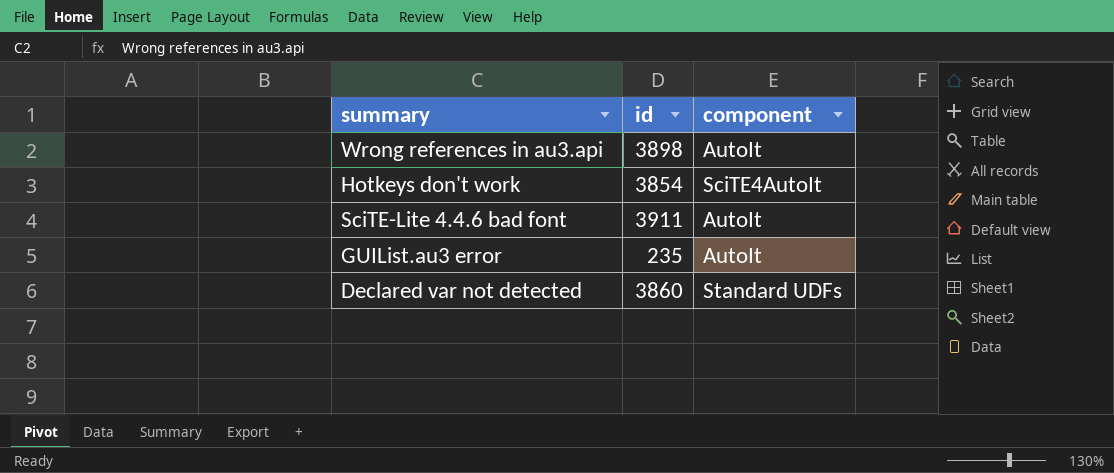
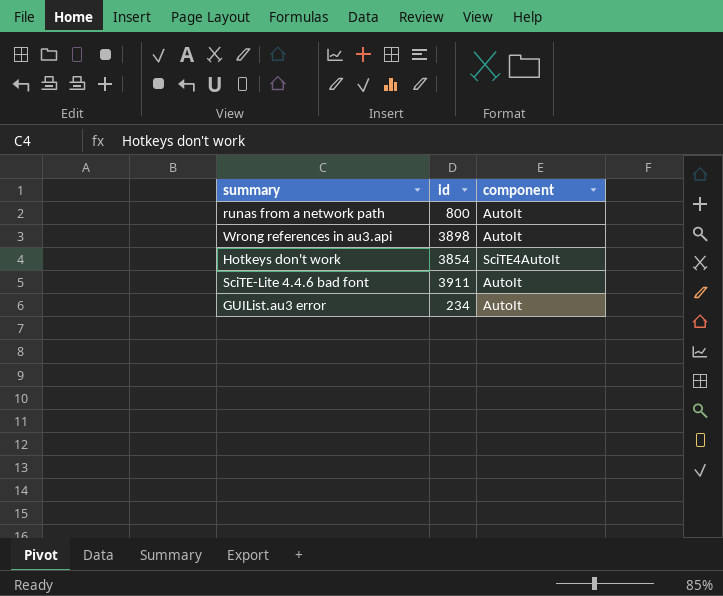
row Declared var not detected: 3860 | Standard UDFs -> none
row runas from a network path: none -> 800 | AutoIt
GUIList.au3 error | id: 235 -> 234

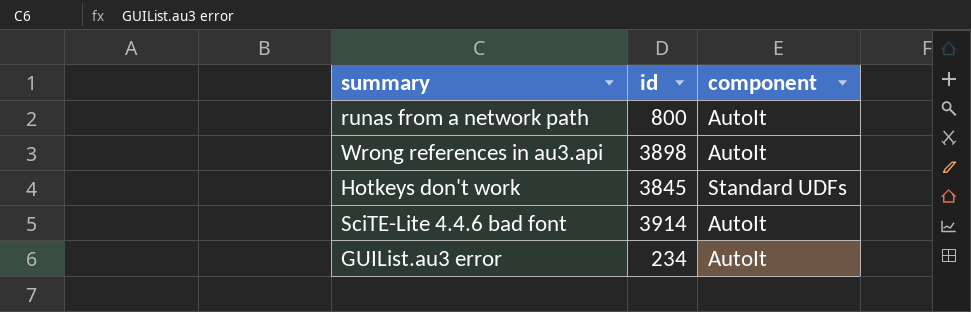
Hotkeys don't work | id: 3854 -> 3845
Hotkeys don't work | component: SciTE4AutoIt -> Standard UDFs
SciTE-Lite 4.4.6 bad font | id: 3911 -> 3914

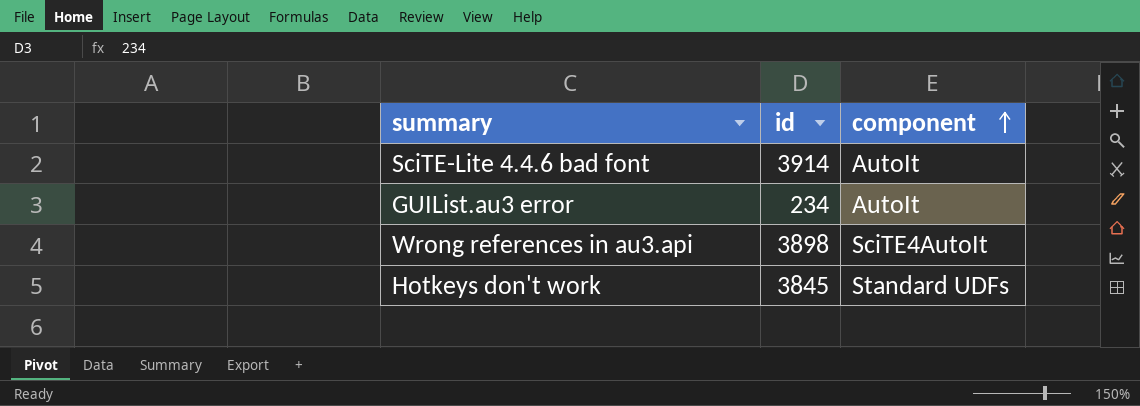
row order: none -> component ascending
row runas from a network path: 800 | AutoIt -> none
Wrong references in au3.api | component: AutoIt -> SciTE4AutoIt

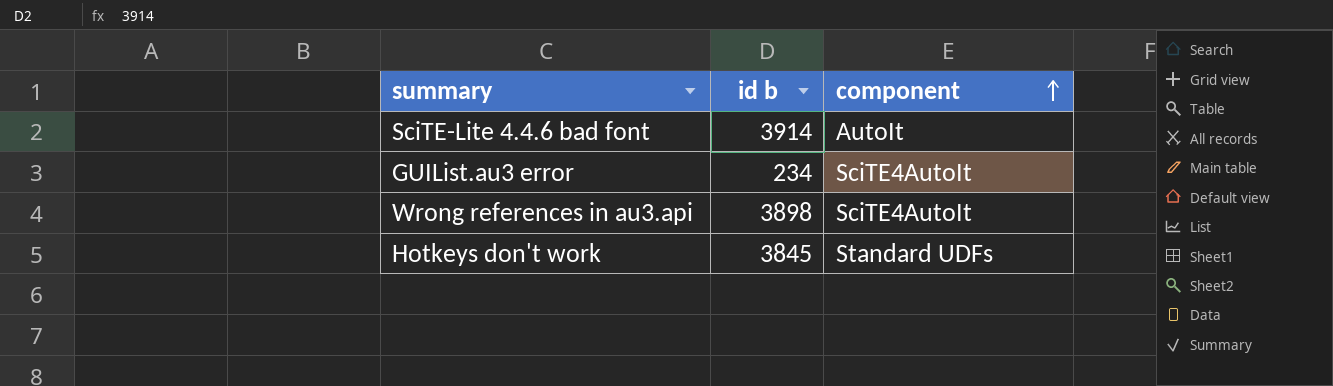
column name: id -> id b
GUIList.au3 error | component: AutoIt -> SciTE4AutoIt

